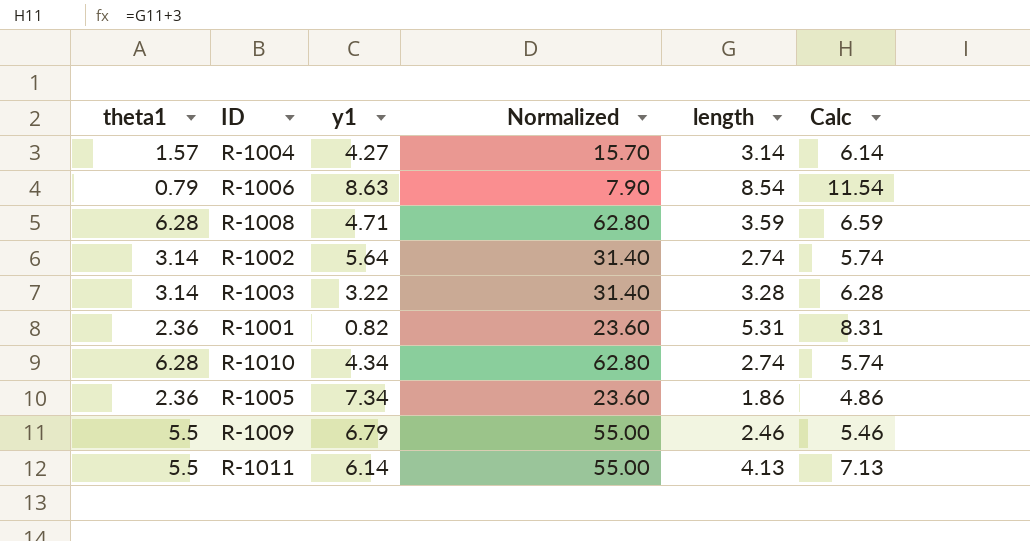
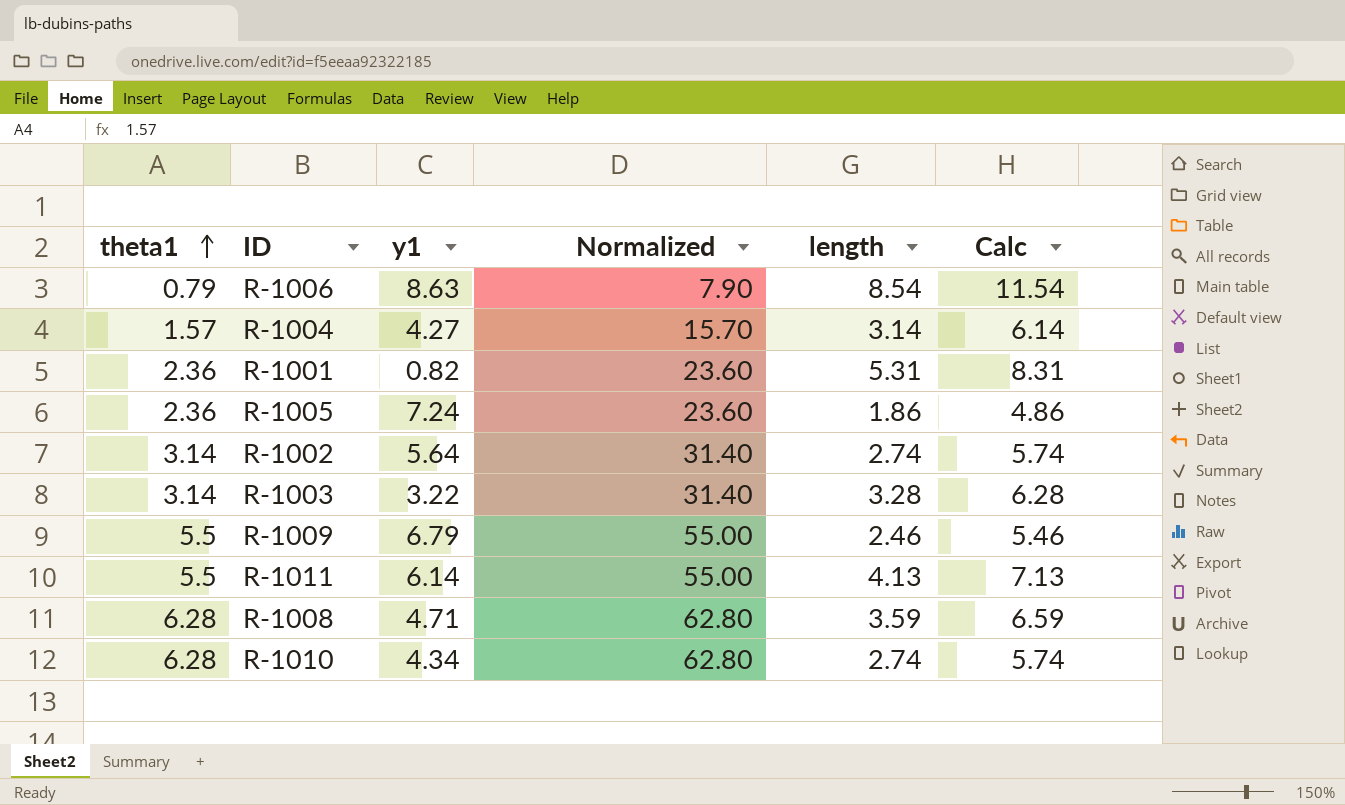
row order: none -> theta1 ascending
R-1005 | y1: 7.34 -> 7.24

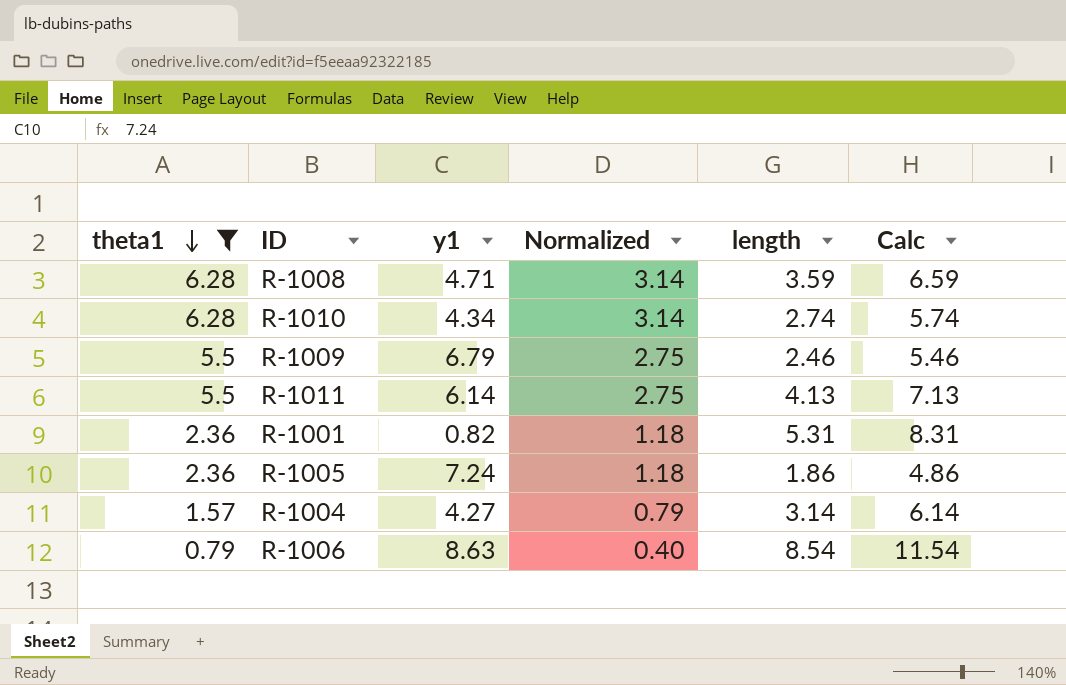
filter: none -> theta1 != 3.14
row order: theta1 ascending -> theta1 descending
column Normalized | formula: [theta1] * 10 -> [theta1] * 0.5

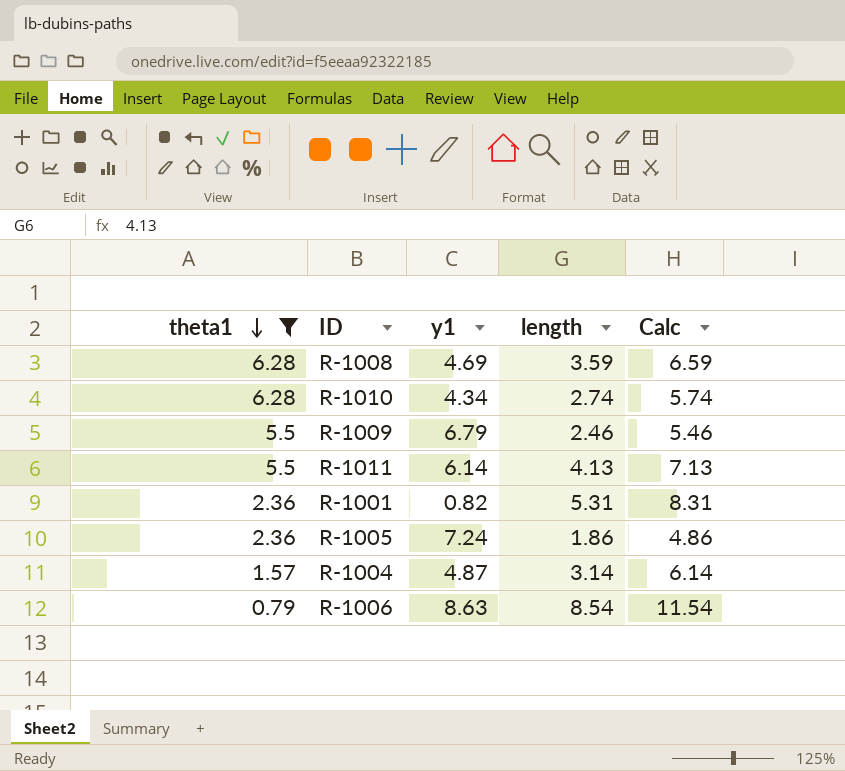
column Normalized | formula: [theta1] * 0.5 -> none
R-1008 | y1: 4.71 -> 4.69
R-1004 | y1: 4.27 -> 4.87

